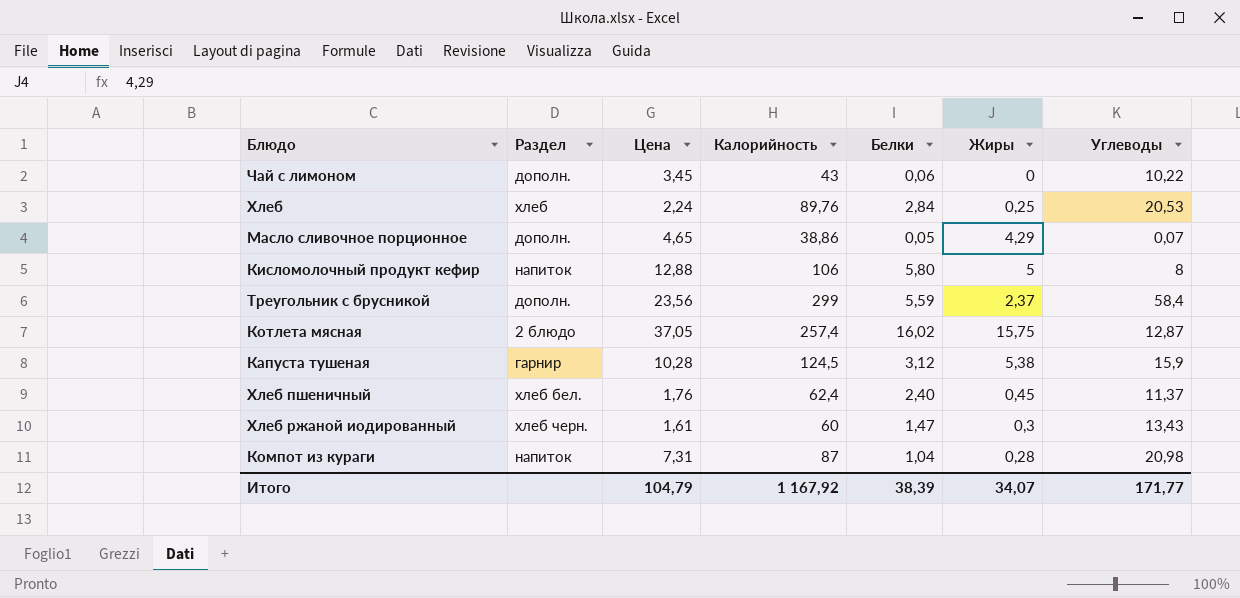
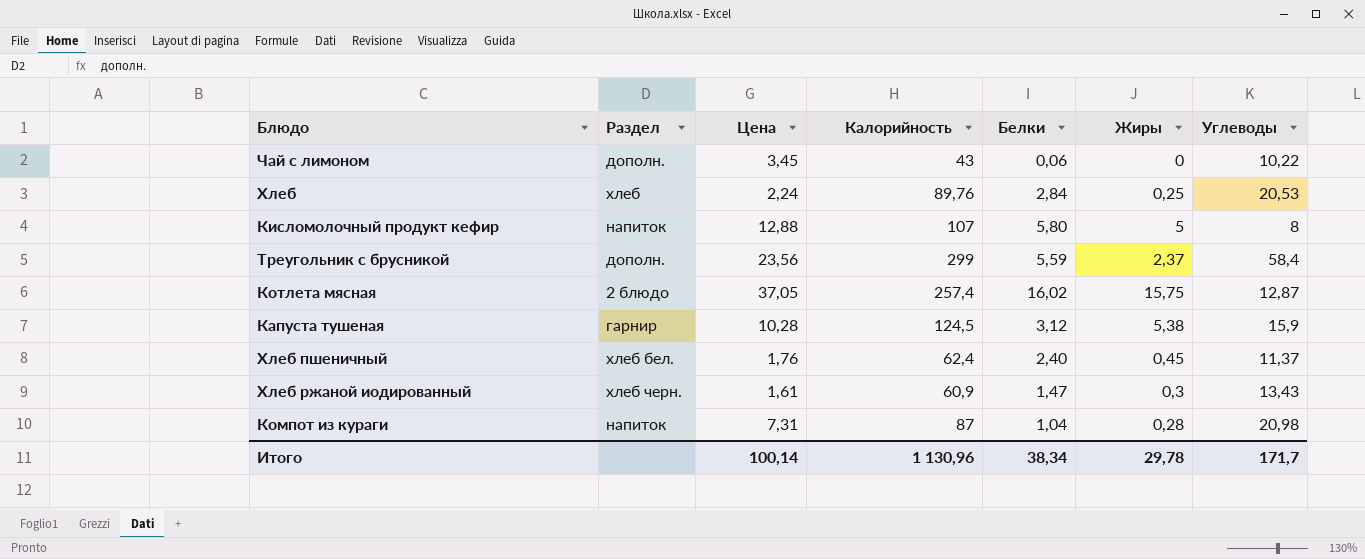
row Масло сливочное порционное: дополн. | 4,65 | 38,86 | 0,05 | 4,29 | 0,07 -> none
Кисломолочный продукт кефир | Калорийность: 106 -> 107
Хлеб ржаной иодированный | Калорийность: 60 -> 60,9
Итого | Цена: 104,79 -> 100,14
Итого | Калорийность: 1 167,92 -> 1 130,96
Итого | Белки: 38,39 -> 38,34
Итого | Жиры: 34,07 -> 29,78
Итого | Углеводы: 171,77 -> 171,7

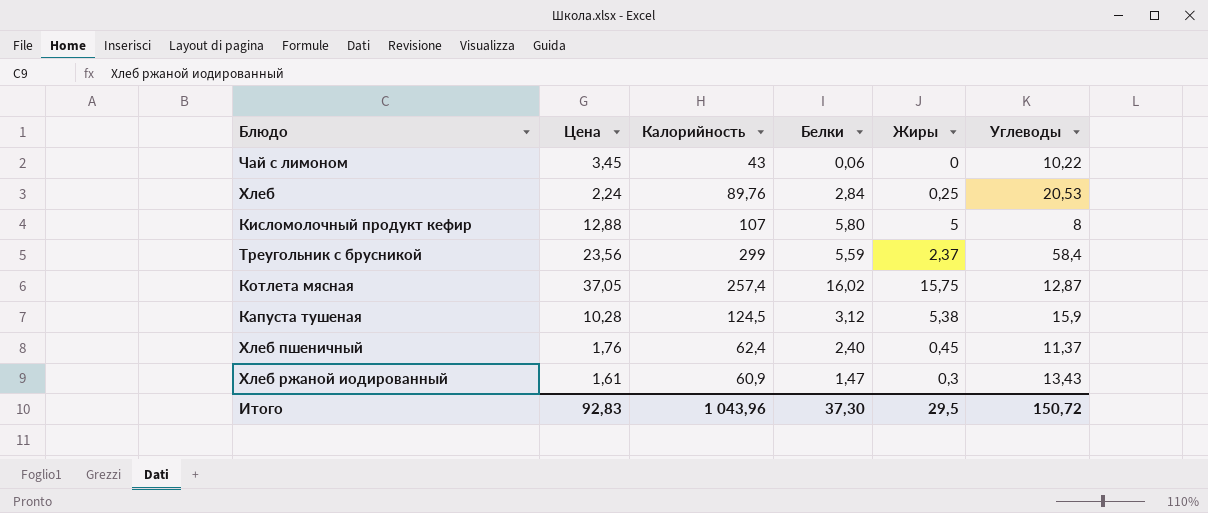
column Раздел | position: 2 -> none
row Компот из кураги: напиток | 7,31 | 87 | 1,04 | 0,28 | 20,98 -> none
Итого | Цена: 100,14 -> 92,83
Итого | Калорийность: 1 130,96 -> 1 043,96
Итого | Белки: 38,34 -> 37,30
Итого | Жиры: 29,78 -> 29,5
Итого | Углеводы: 171,7 -> 150,72

